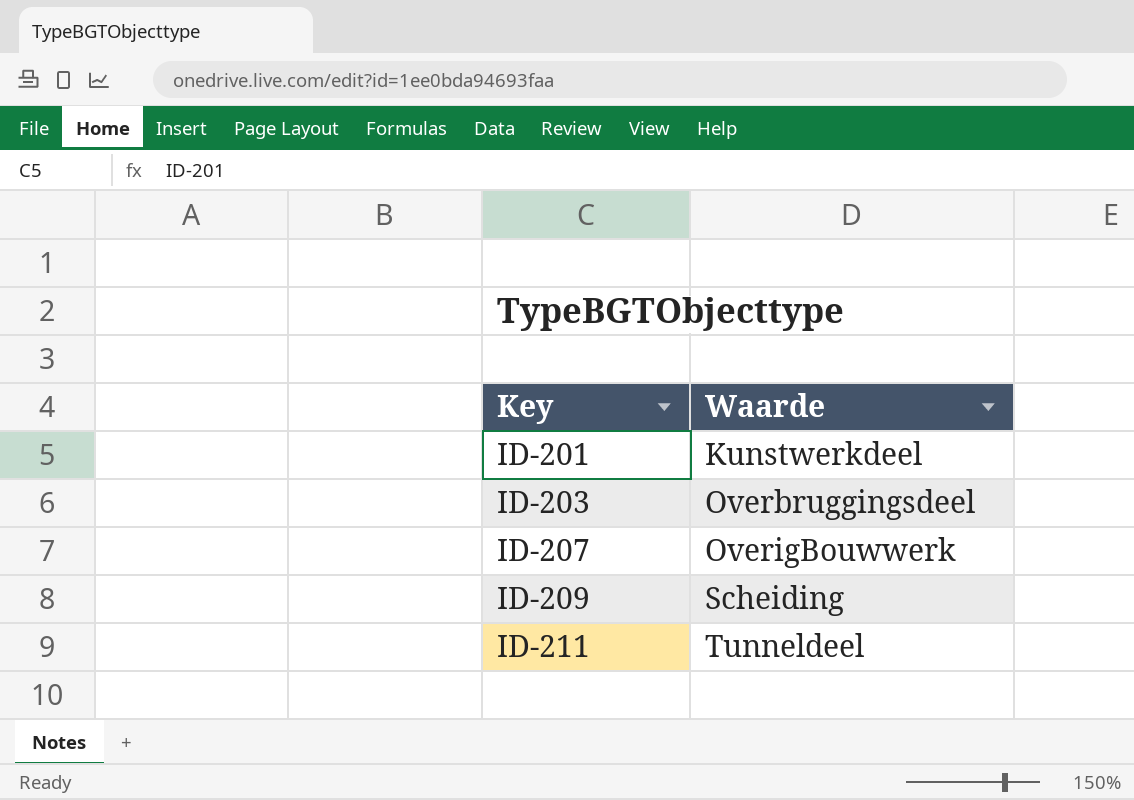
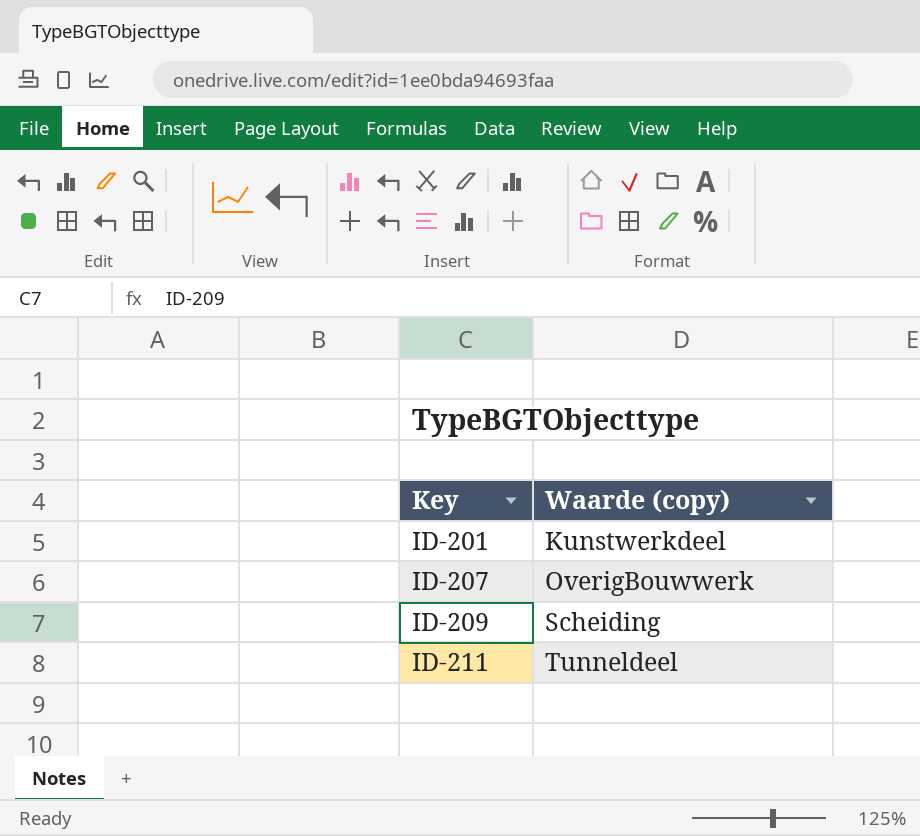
column name: Waarde -> Waarde (copy)
row ID-203: Overbruggingsdeel -> none

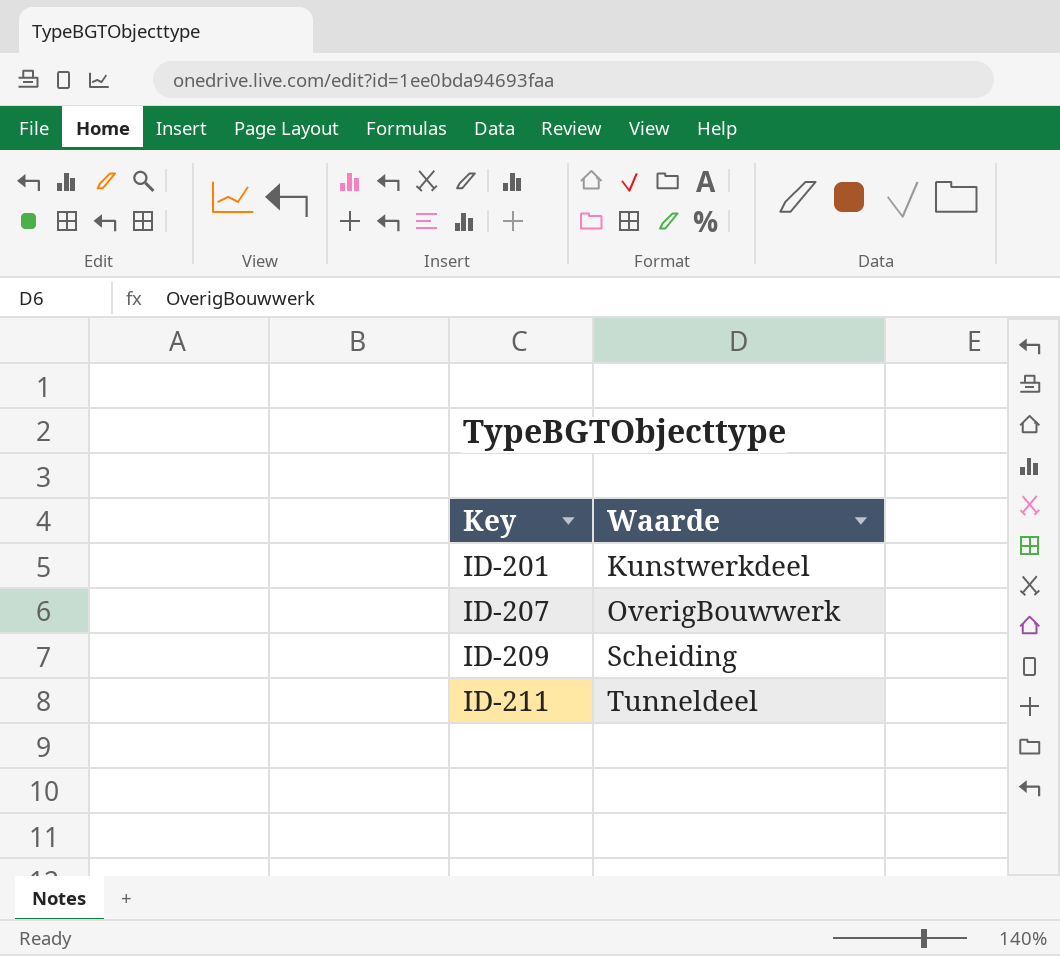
column name: Waarde (copy) -> Waarde

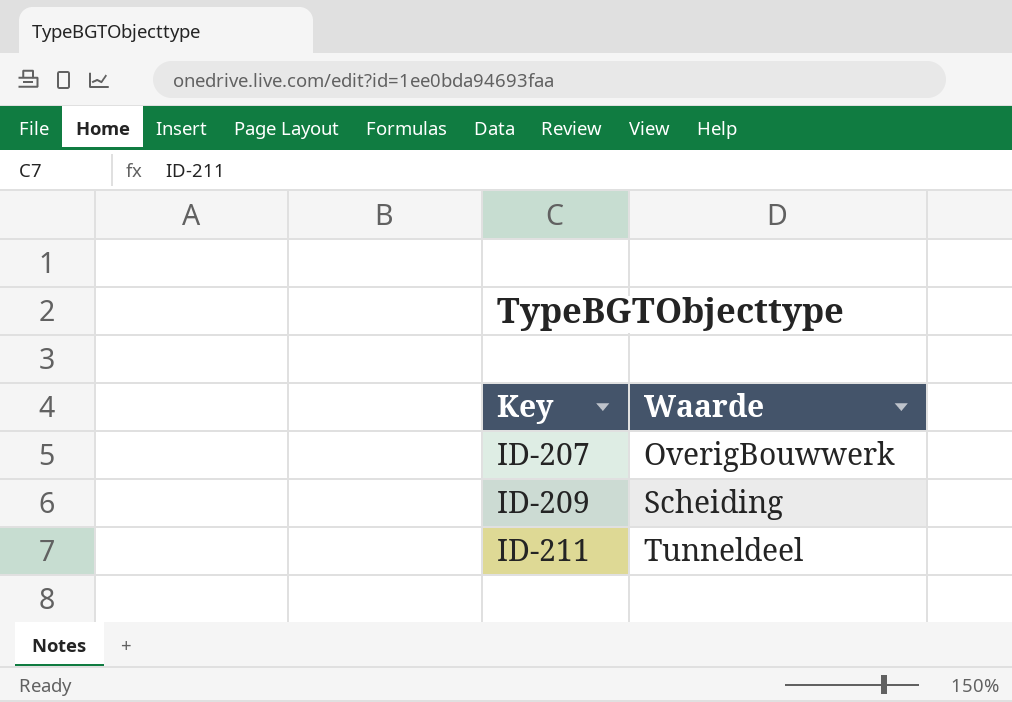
row ID-201: Kunstwerkdeel -> none

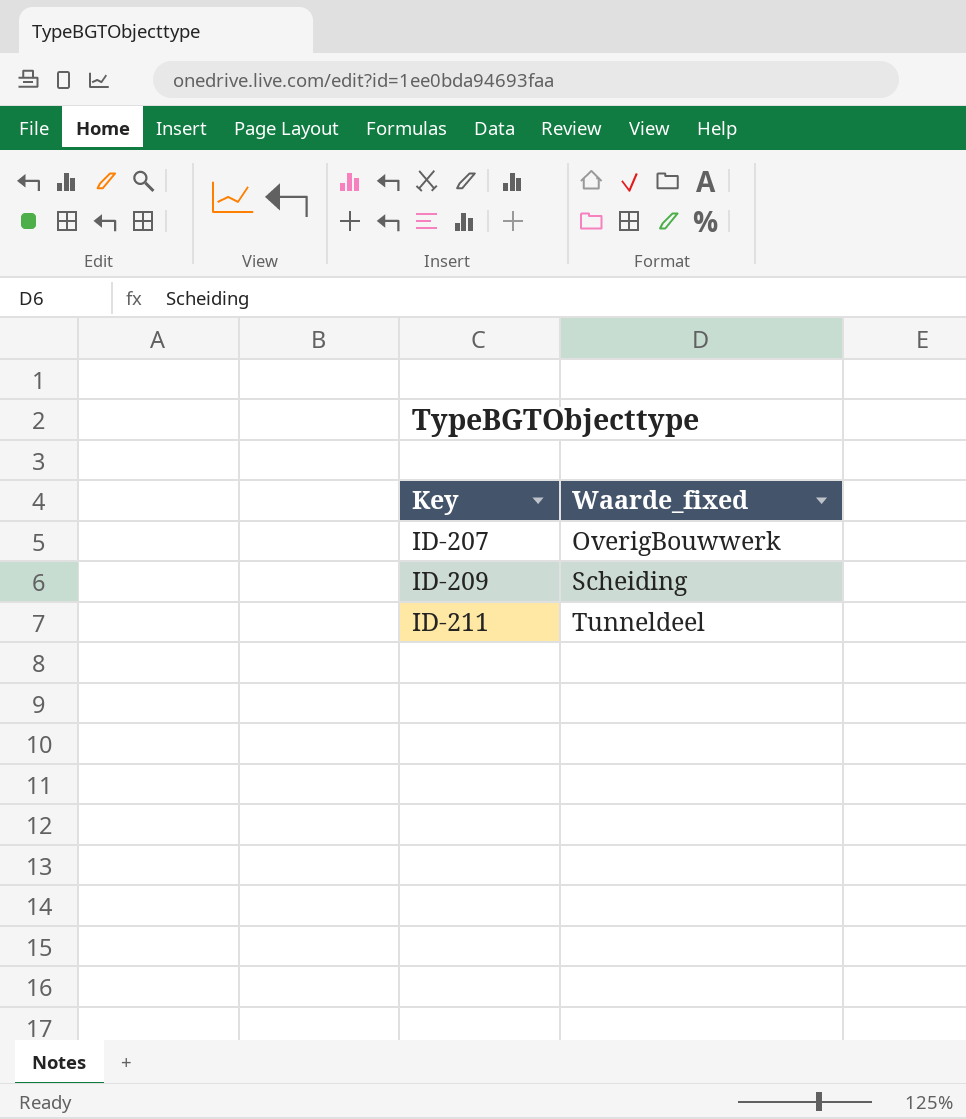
column name: Waarde -> Waarde_fixed

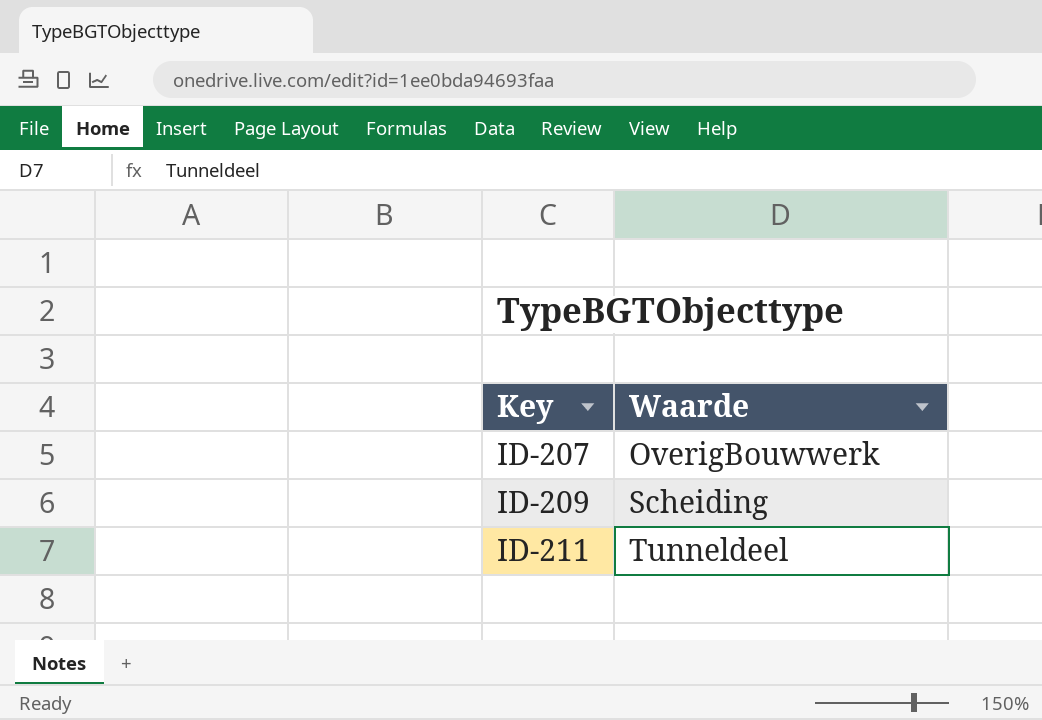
column name: Waarde_fixed -> Waarde

